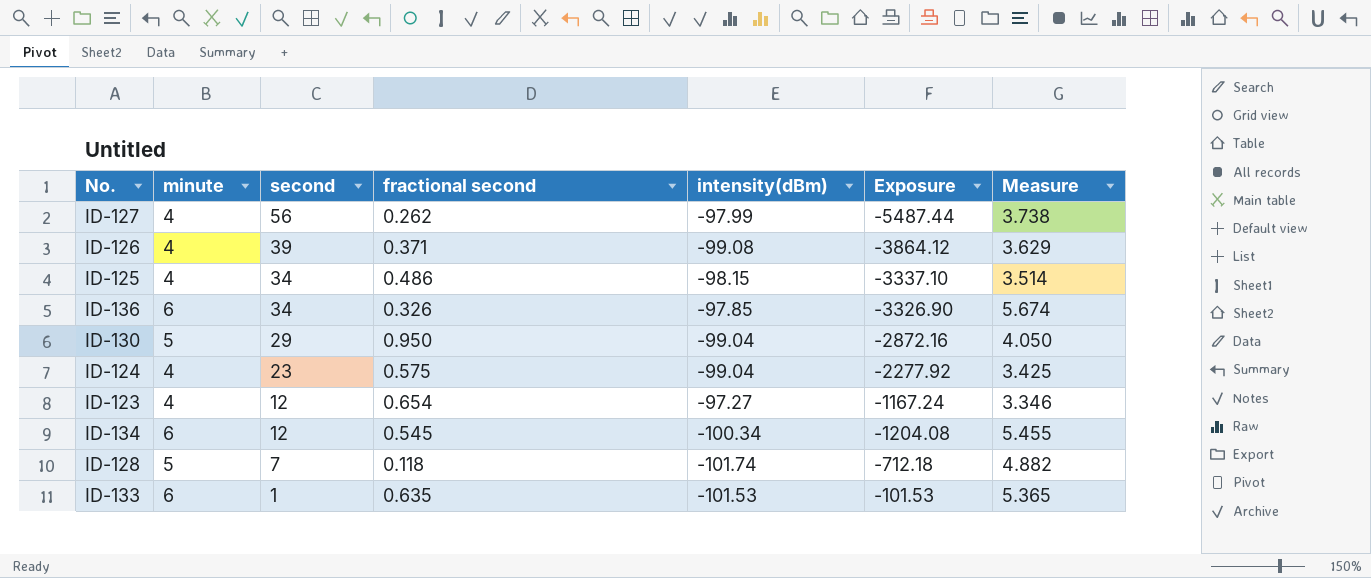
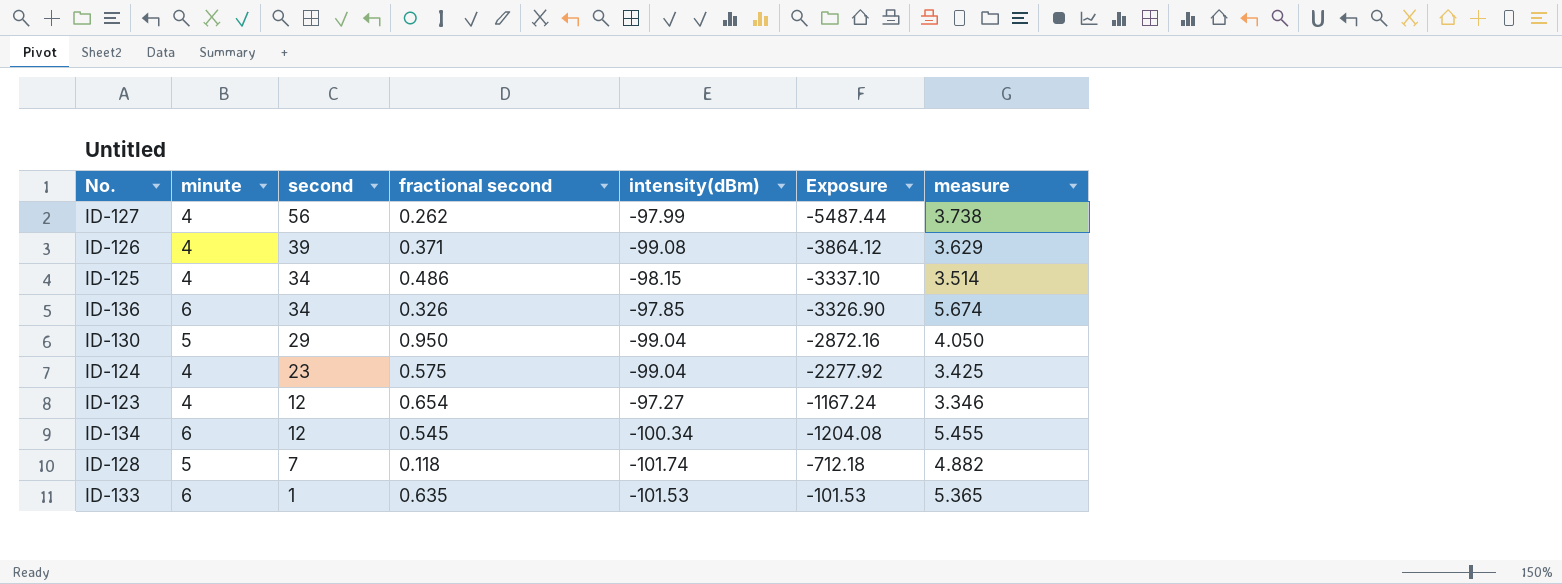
column name: Measure -> measure

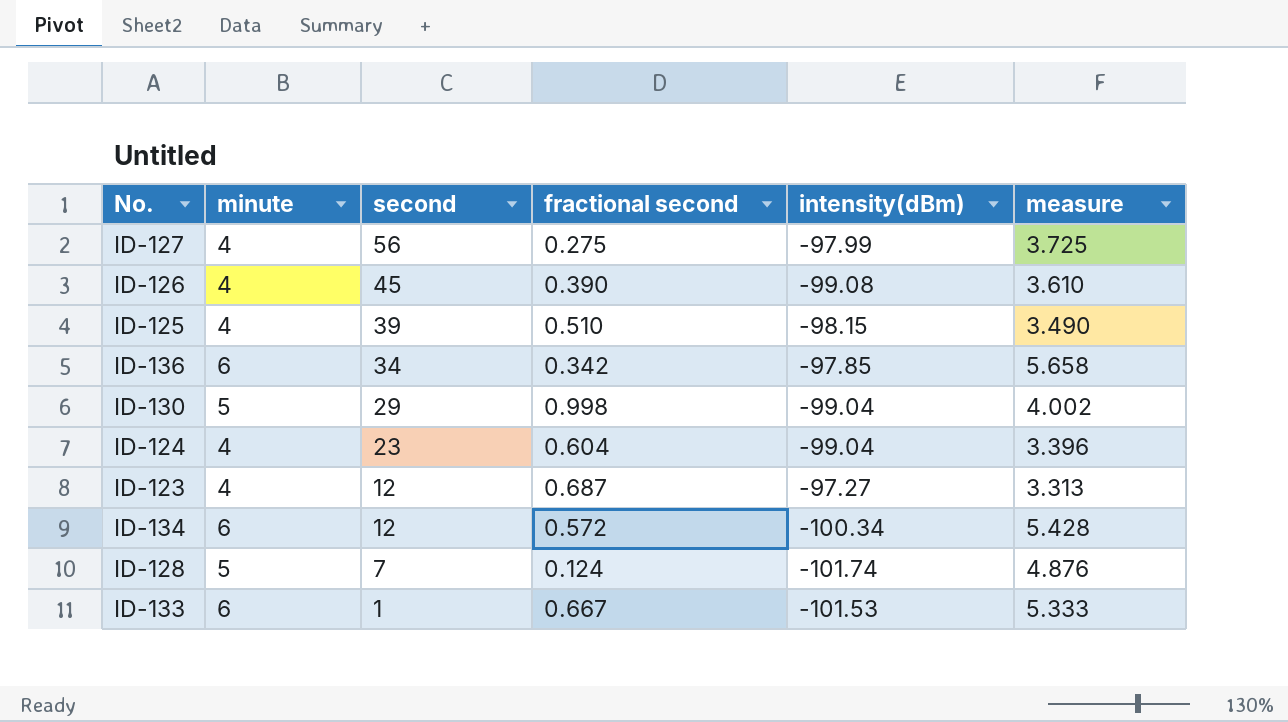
column Exposure | formula: [second] * [intensity(dBm)] -> none
ID-127 | fractional second: 0.262 -> 0.275
ID-127 | measure: 3.738 -> 3.725
ID-126 | second: 39 -> 45
ID-126 | fractional second: 0.371 -> 0.390
ID-126 | measure: 3.629 -> 3.610
ID-125 | second: 34 -> 39
ID-125 | fractional second: 0.486 -> 0.510
ID-125 | measure: 3.514 -> 3.490
ID-136 | fractional second: 0.326 -> 0.342
ID-136 | measure: 5.674 -> 5.658
ID-130 | fractional second: 0.950 -> 0.998
ID-130 | measure: 4.050 -> 4.002
ID-124 | fractional second: 0.575 -> 0.604
ID-124 | measure: 3.425 -> 3.396
ID-123 | fractional second: 0.654 -> 0.687
ID-123 | measure: 3.346 -> 3.313
ID-134 | fractional second: 0.545 -> 0.572
ID-134 | measure: 5.455 -> 5.428
ID-128 | fractional second: 0.118 -> 0.124
ID-128 | measure: 4.882 -> 4.876
ID-133 | fractional second: 0.635 -> 0.667
ID-133 | measure: 5.365 -> 5.333

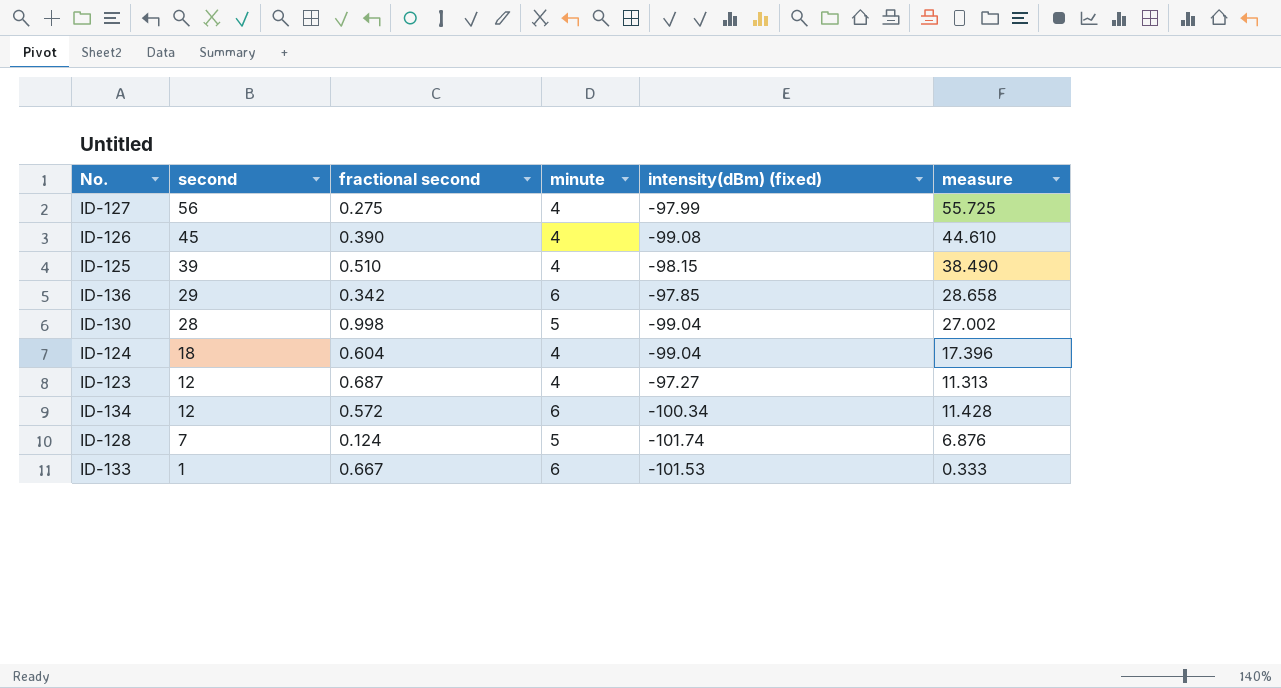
column minute | position: 2 -> 4
column name: intensity(dBm) -> intensity(dBm) (fixed)
column measure | formula: [minute] - [fractional second] -> [second] - [fractional second]
ID-136 | second: 34 -> 29
ID-130 | second: 29 -> 28
ID-124 | second: 23 -> 18

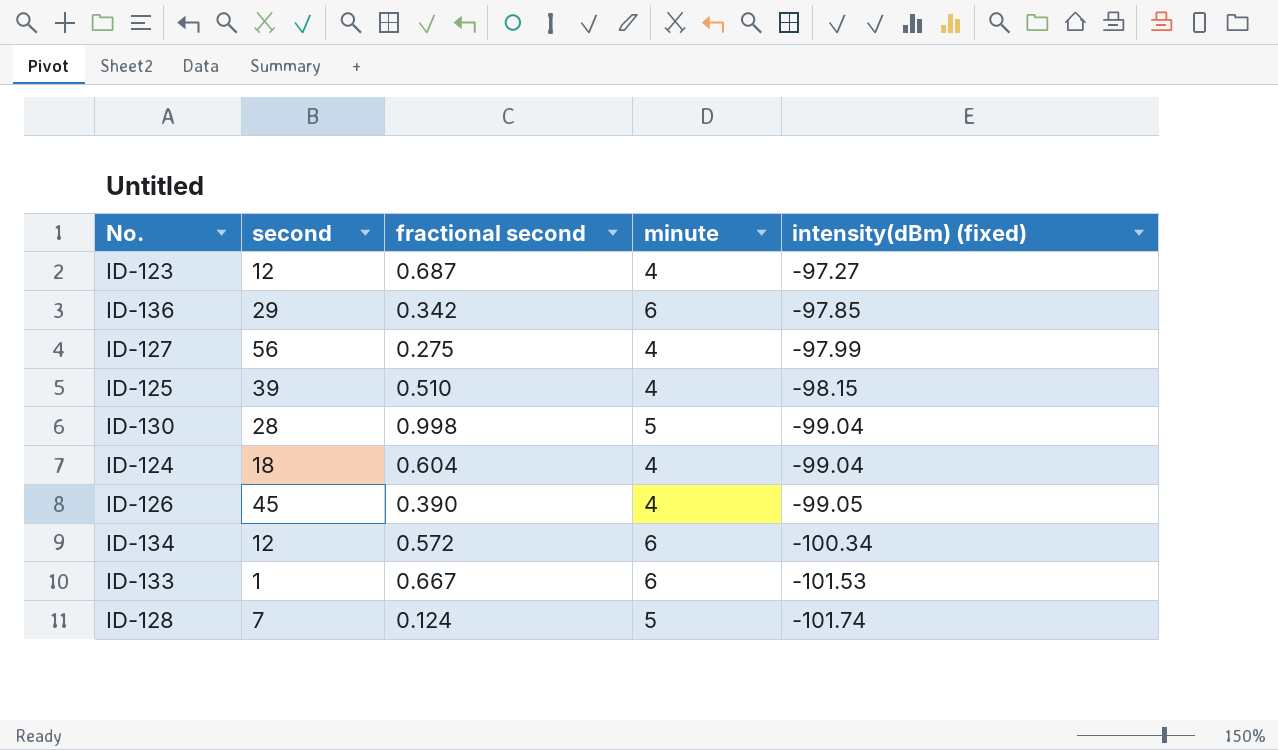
row order: second descending -> intensity(dBm) (fixed) descending
column measure | formula: [second] - [fractional second] -> none
ID-126 | intensity(dBm) (fixed): -99.08 -> -99.05

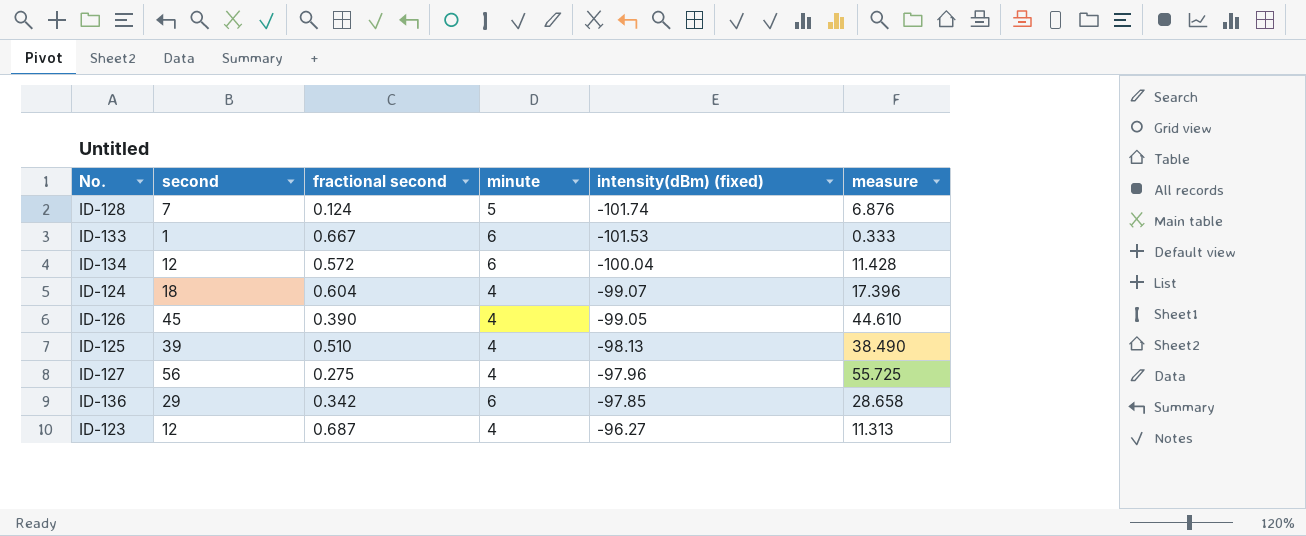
row order: intensity(dBm) (fixed) descending -> intensity(dBm) (fixed) ascending
column measure | formula: none -> [second] - [fractional second]
row ID-130: 28 | 0.998 | 5 | -99.04 -> none
ID-134 | intensity(dBm) (fixed): -100.34 -> -100.04
ID-124 | intensity(dBm) (fixed): -99.04 -> -99.07
ID-125 | intensity(dBm) (fixed): -98.15 -> -98.13
ID-127 | intensity(dBm) (fixed): -97.99 -> -97.96
ID-123 | intensity(dBm) (fixed): -97.27 -> -96.27

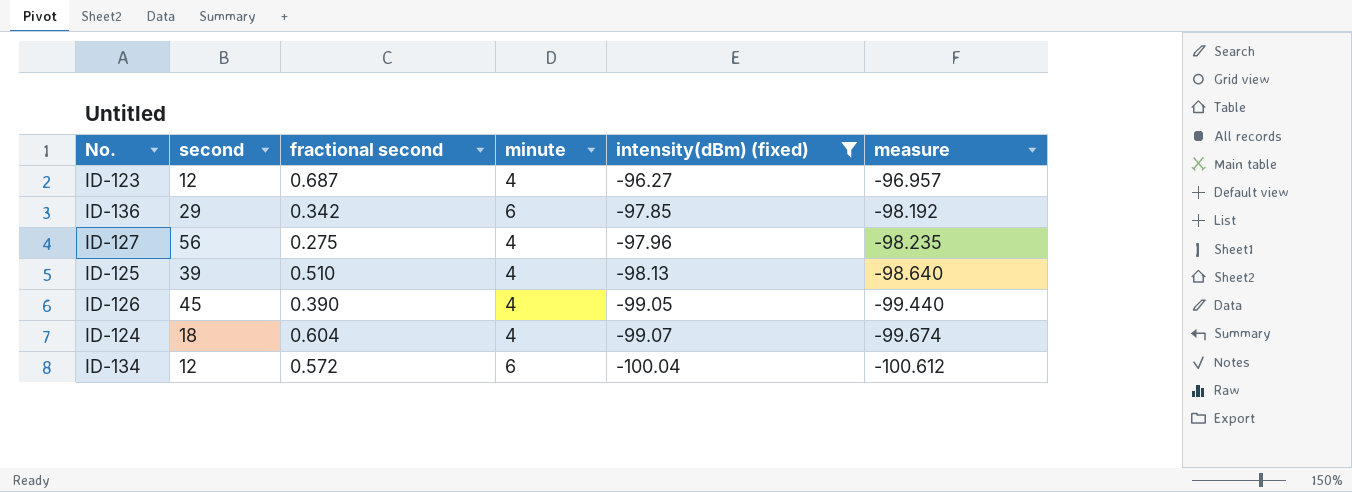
filter: none -> intensity(dBm) (fixed) >= -100.04
row order: intensity(dBm) (fixed) ascending -> intensity(dBm) (fixed) descending
column measure | formula: [second] - [fractional second] -> [intensity(dBm) (fixed)] - [fractional second]

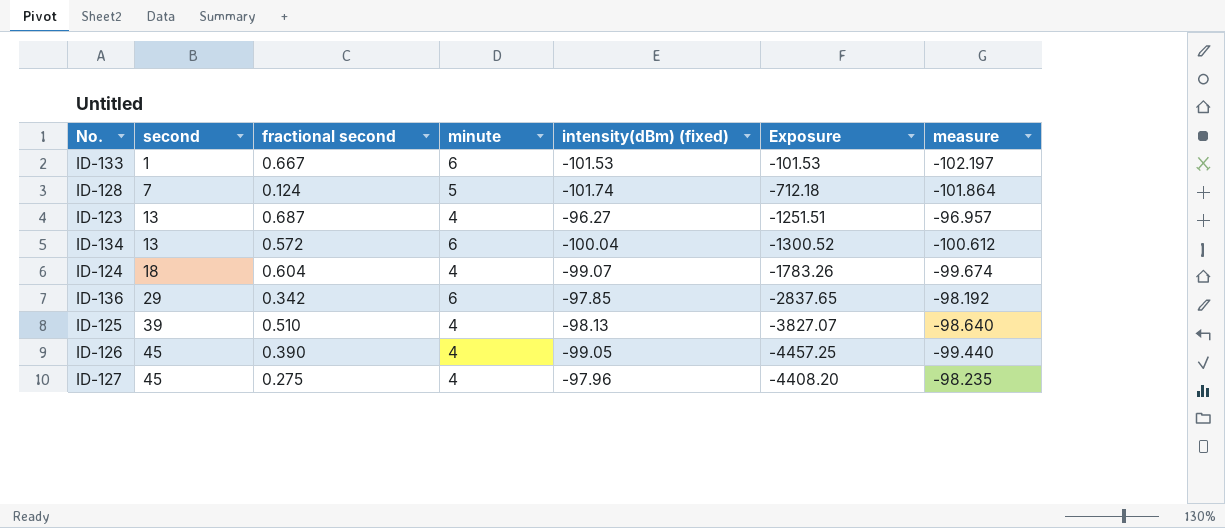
filter: intensity(dBm) (fixed) >= -100.04 -> none
row order: intensity(dBm) (fixed) descending -> second ascending
column Exposure | formula: none -> [second] * [intensity(dBm) (fixed)]
ID-123 | second: 12 -> 13
ID-134 | second: 12 -> 13
ID-127 | second: 56 -> 45

